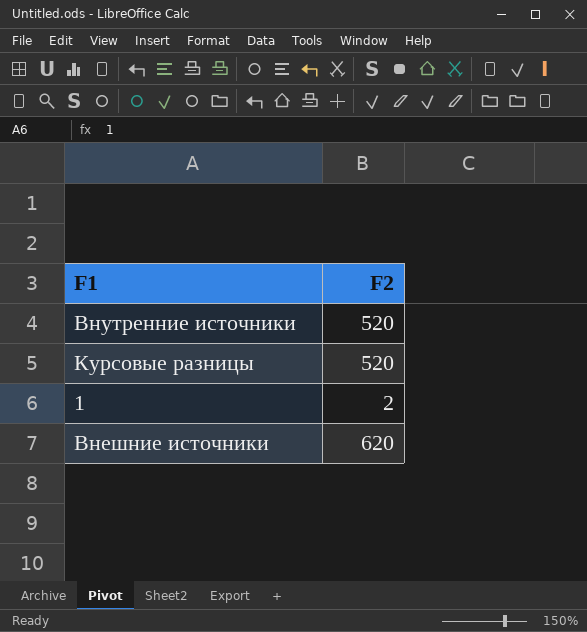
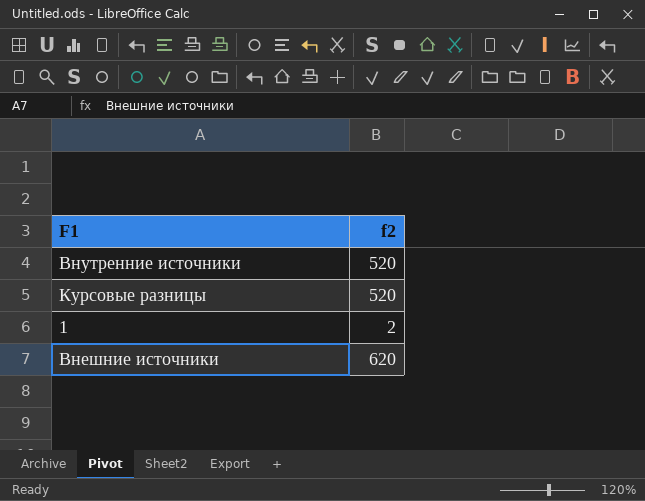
column name: F2 -> f2

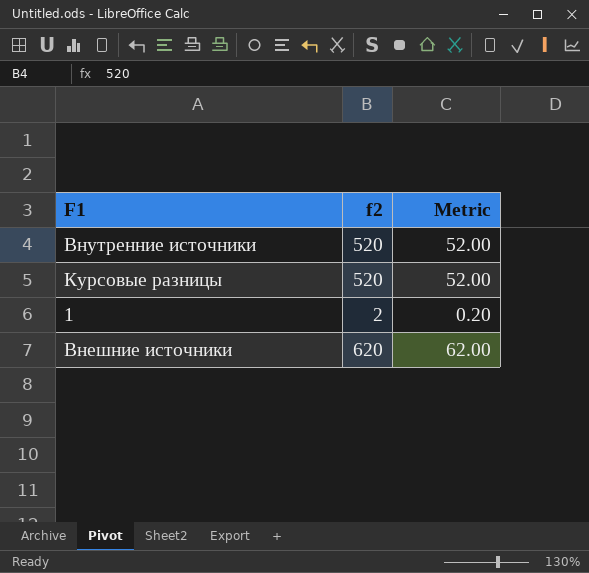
column Metric | formula: none -> [f2] * 0.1

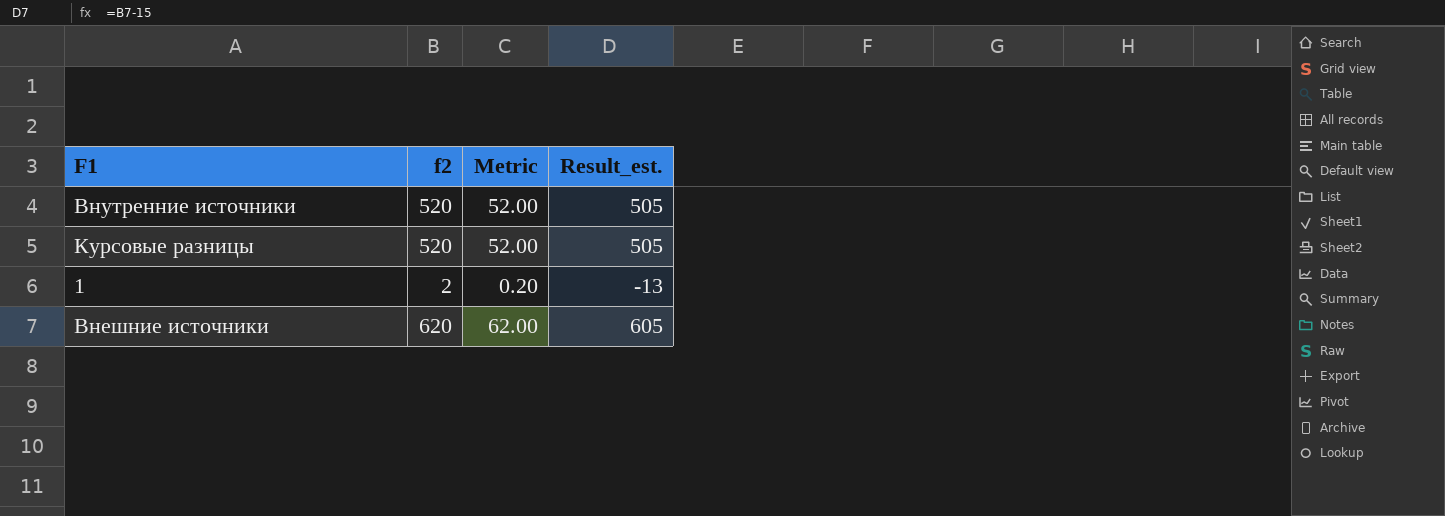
column Result_est. | formula: none -> [f2] - 15

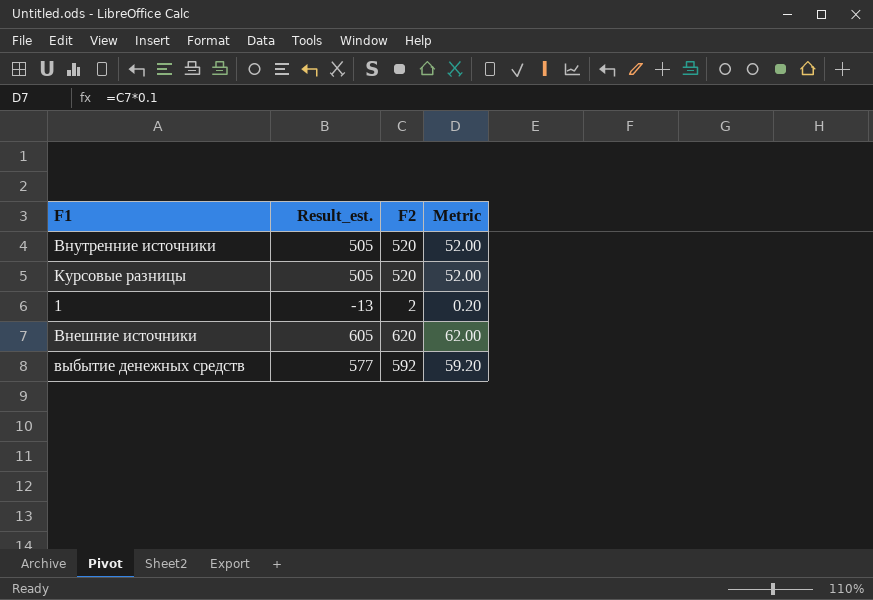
column Result_est. | position: 4 -> 2
column name: f2 -> F2
row выбытие денежных средств: none -> 577 | 592 | 59.20

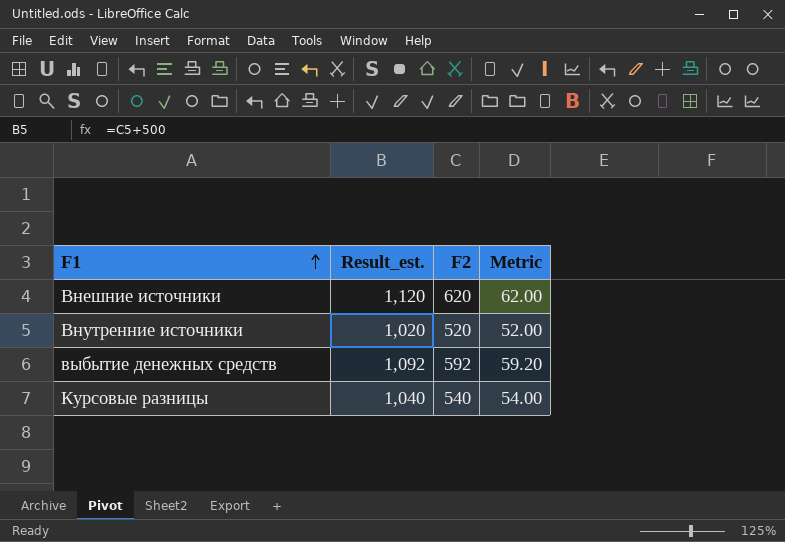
row order: none -> F1 ascending
column Result_est. | formula: [F2] - 15 -> [F2] + 500
row 1: -13 | 2 | 0.20 -> none
Курсовые разницы | F2: 520 -> 540
Курсовые разницы | Metric: 52.00 -> 54.00

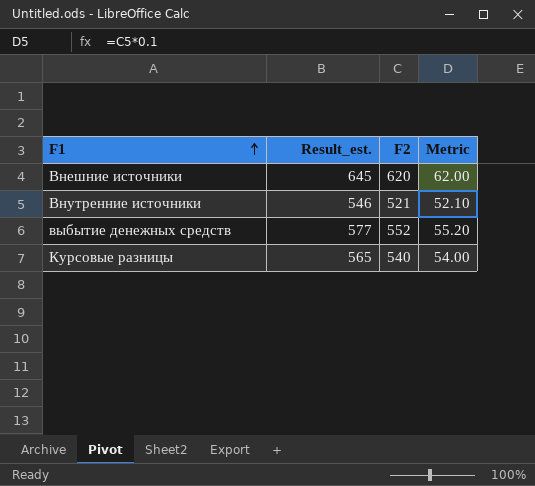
column Result_est. | formula: [F2] + 500 -> [F2] + 25
Внутренние источники | F2: 520 -> 521
Внутренние источники | Metric: 52.00 -> 52.10
выбытие денежных средств | F2: 592 -> 552
выбытие денежных средств | Metric: 59.20 -> 55.20

